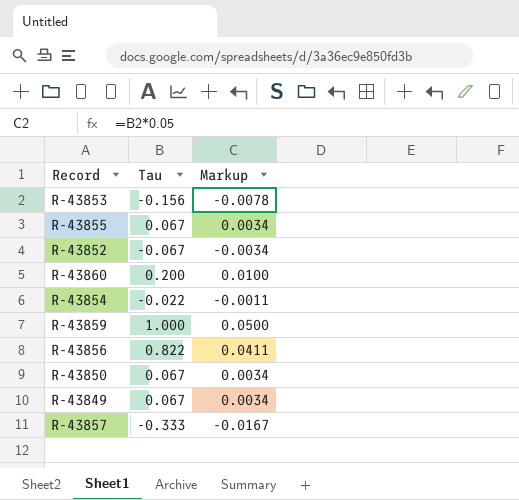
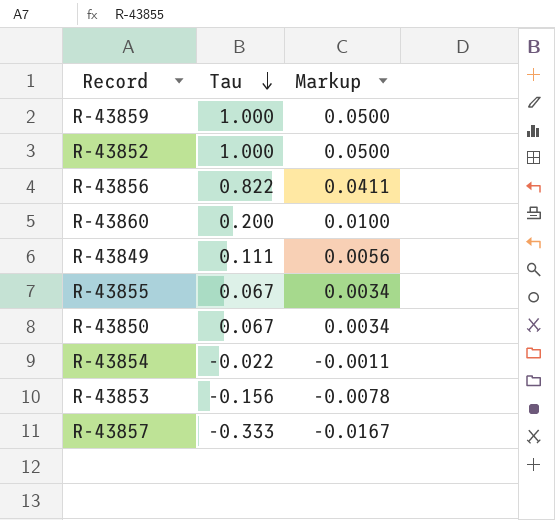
row order: none -> Tau descending
R-43852 | Tau: -0.067 -> 1.000
R-43852 | Markup: -0.0034 -> 0.0500
R-43849 | Tau: 0.067 -> 0.111
R-43849 | Markup: 0.0034 -> 0.0056

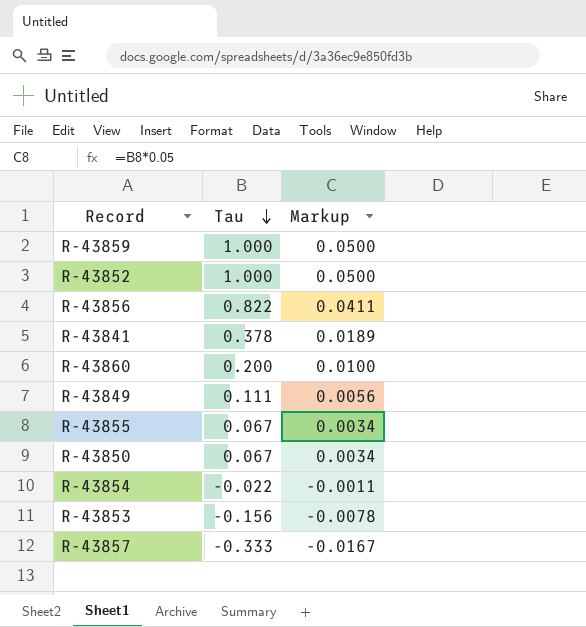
row R-43841: none -> 0.378 | 0.0189

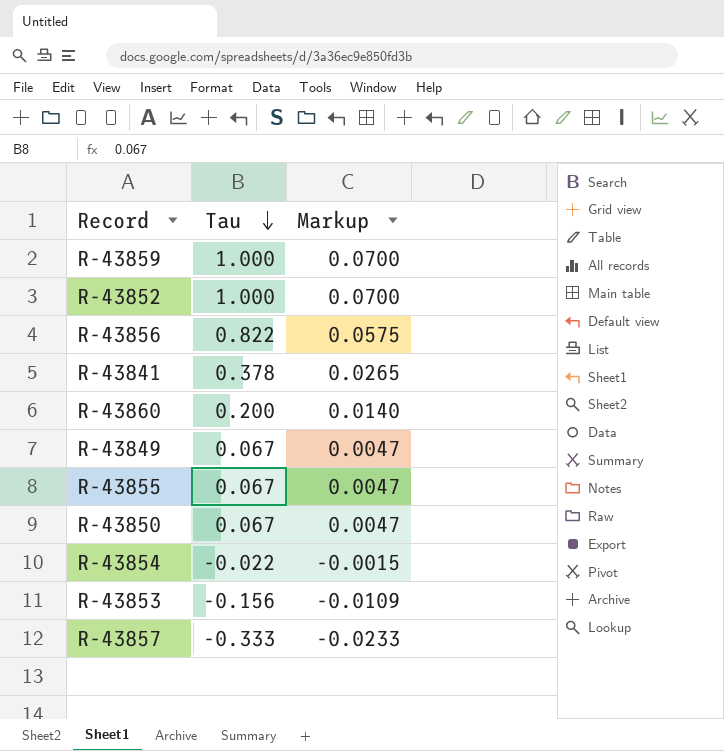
column Markup | formula: [Tau] * 0.05 -> [Tau] * 0.07
R-43849 | Tau: 0.111 -> 0.067

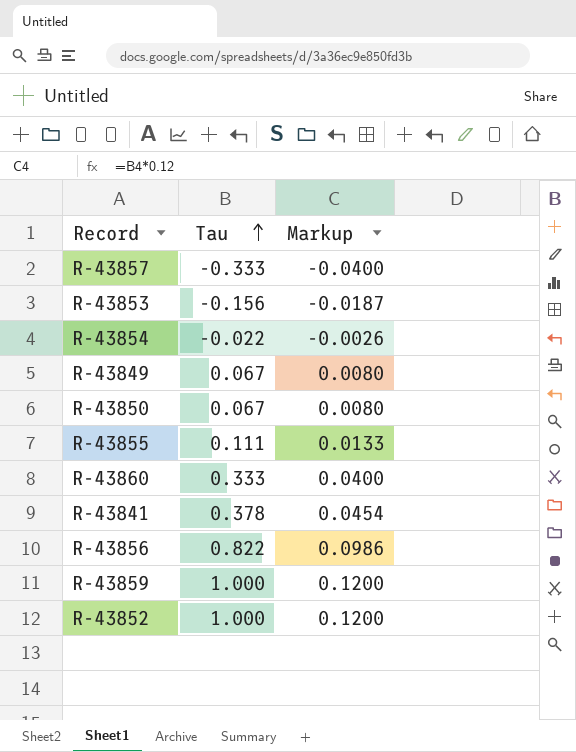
row order: Tau descending -> Tau ascending
column Markup | formula: [Tau] * 0.07 -> [Tau] * 0.12
R-43855 | Tau: 0.067 -> 0.111
R-43860 | Tau: 0.200 -> 0.333

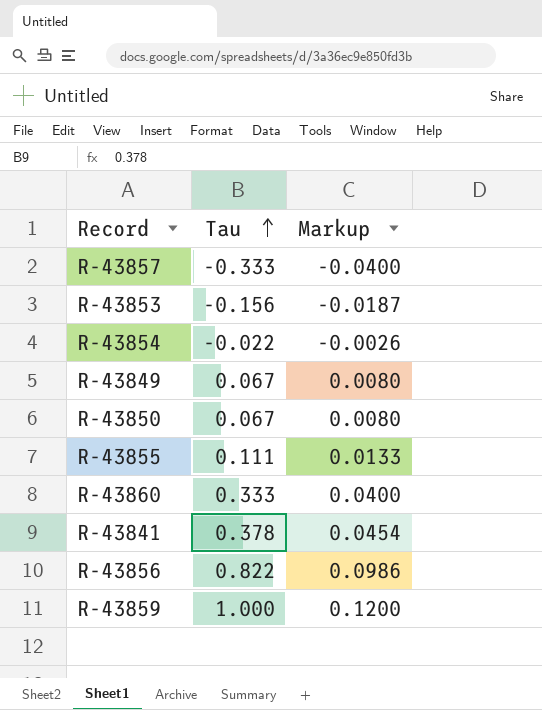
row R-43852: 1.000 | 0.1200 -> none

